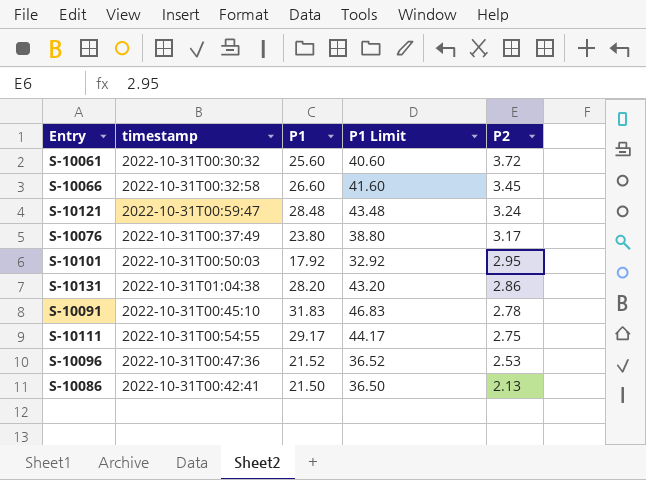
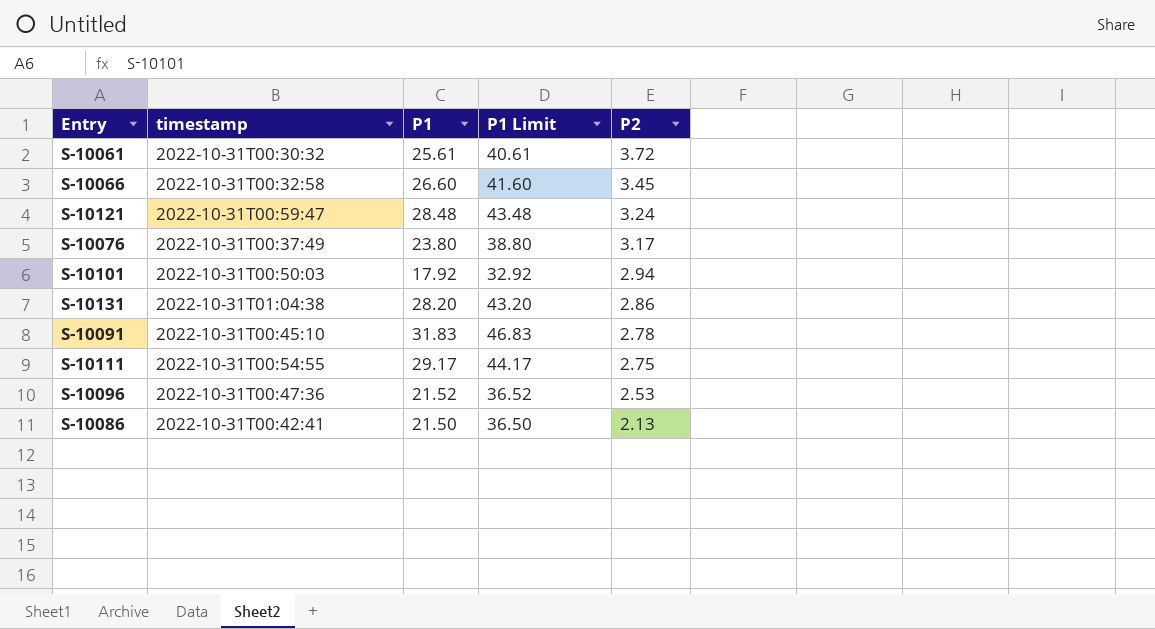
S-10061 | P1: 25.60 -> 25.61
S-10061 | P1 Limit: 40.60 -> 40.61
S-10101 | P2: 2.95 -> 2.94

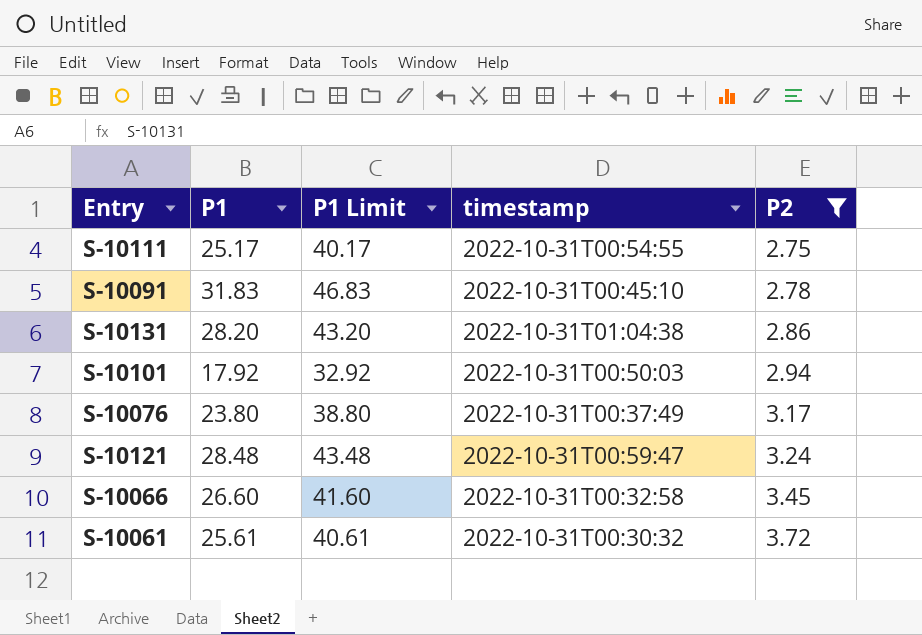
filter: none -> P2 >= 2.75
row order: P2 descending -> P2 ascending
column timestamp | position: 2 -> 4
S-10111 | P1: 29.17 -> 25.17
S-10111 | P1 Limit: 44.17 -> 40.17

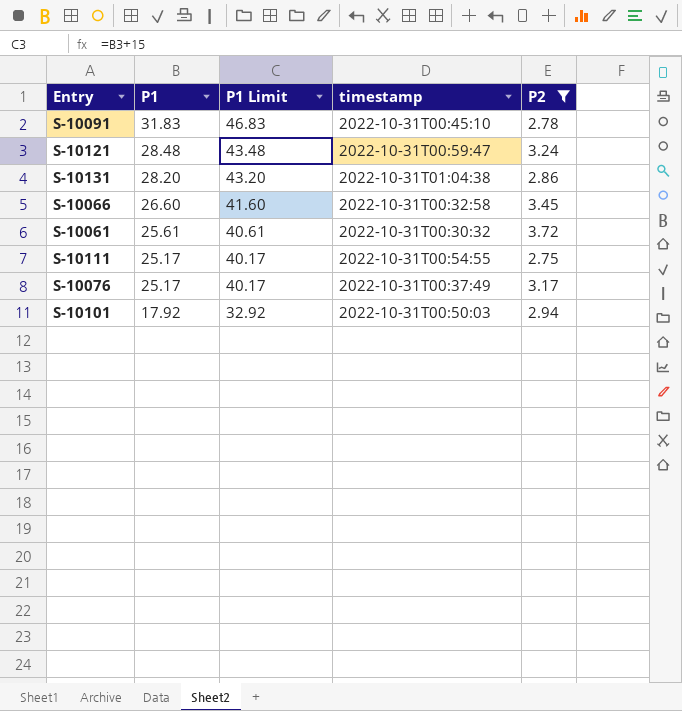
row order: P2 ascending -> P1 descending
S-10076 | P1: 23.80 -> 25.17
S-10076 | P1 Limit: 38.80 -> 40.17

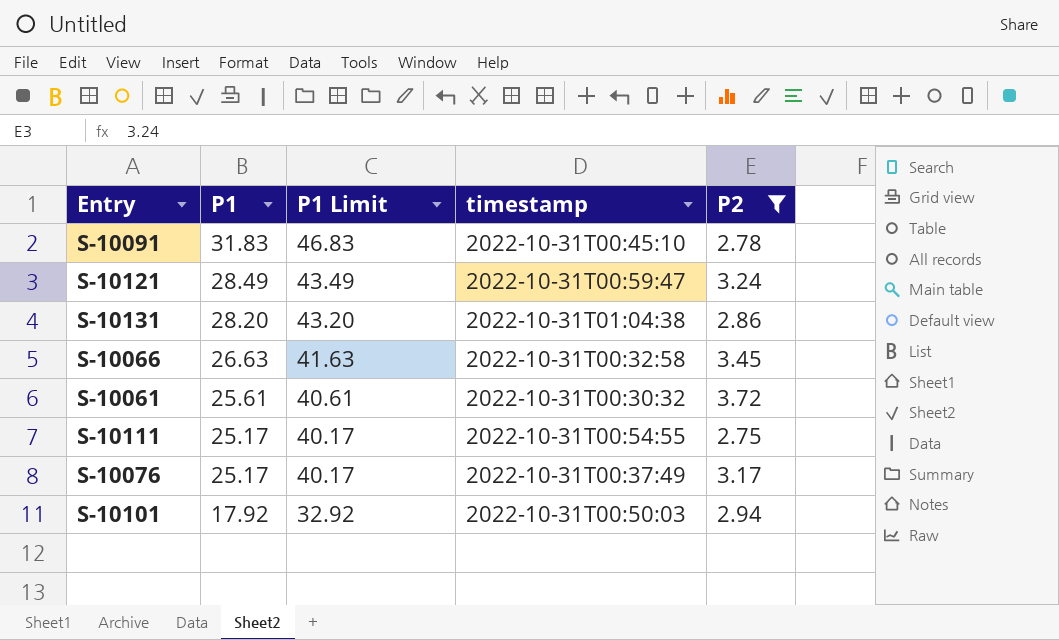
S-10121 | P1: 28.48 -> 28.49
S-10121 | P1 Limit: 43.48 -> 43.49
S-10066 | P1: 26.60 -> 26.63
S-10066 | P1 Limit: 41.60 -> 41.63

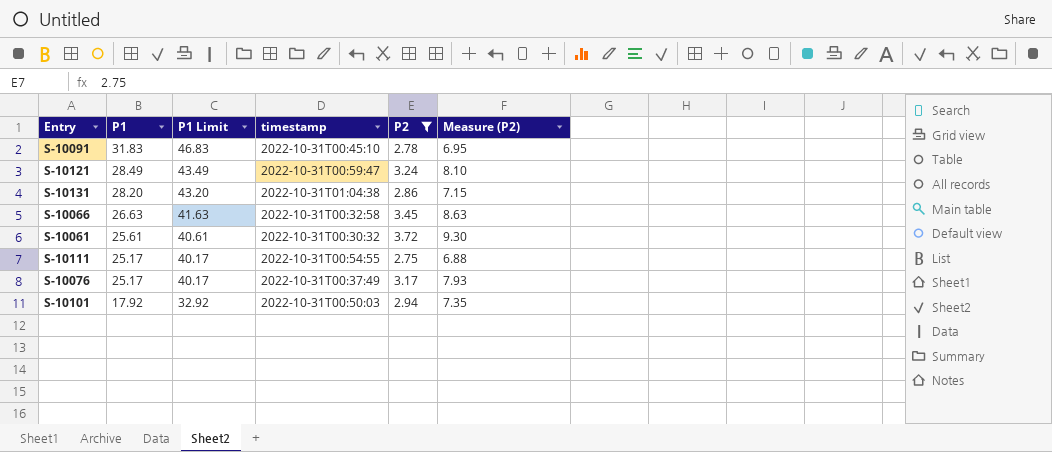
column Measure (P2) | formula: none -> [P2] * 2.5

